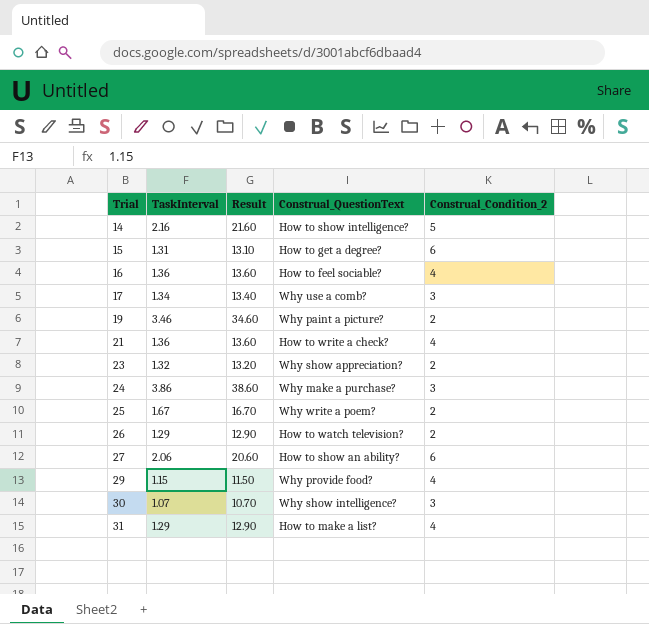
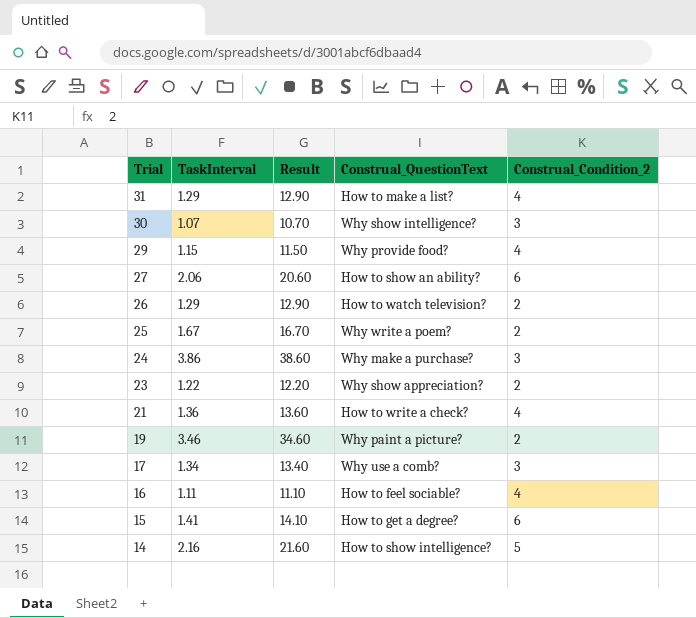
row order: Trial ascending -> Trial descending
23 | TaskInterval: 1.32 -> 1.22
23 | Result: 13.20 -> 12.20
16 | TaskInterval: 1.36 -> 1.11
16 | Result: 13.60 -> 11.10
15 | TaskInterval: 1.31 -> 1.41
15 | Result: 13.10 -> 14.10

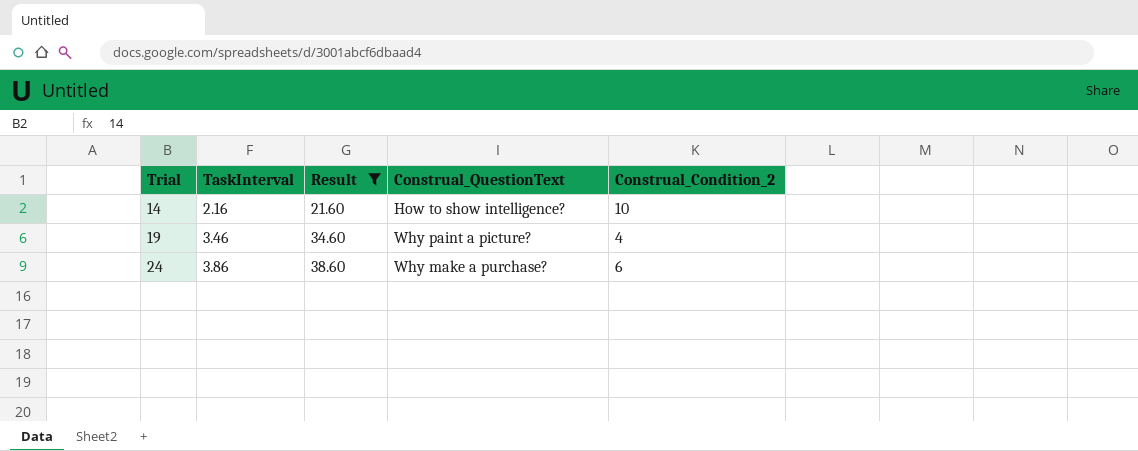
filter: none -> Result >= 21.60
row order: Trial descending -> Trial ascending
14 | Construal_Condition_2: 5 -> 10
19 | Construal_Condition_2: 2 -> 4
24 | Construal_Condition_2: 3 -> 6

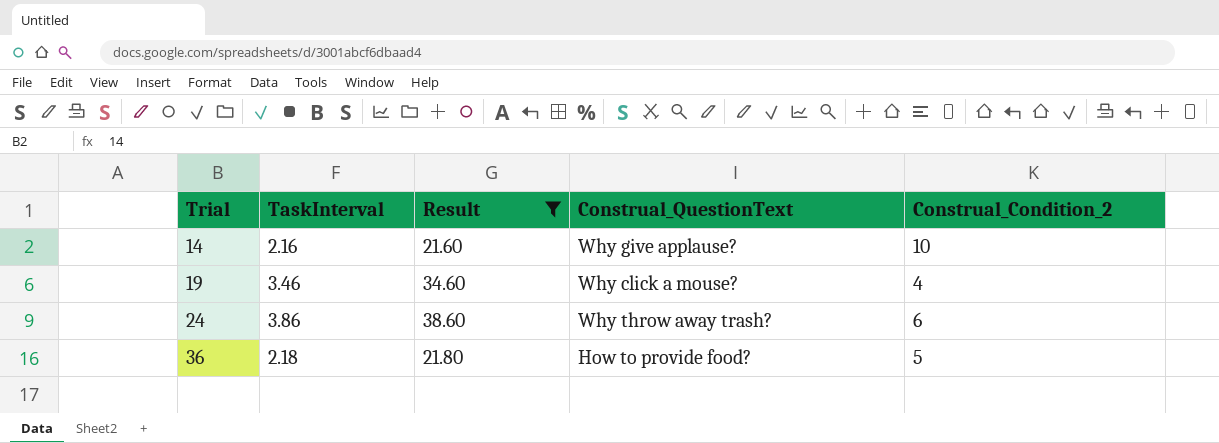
14 | Construal_QuestionText: How to show intelligence? -> Why give applause?
19 | Construal_QuestionText: Why paint a picture? -> Why click a mouse?
24 | Construal_QuestionText: Why make a purchase? -> Why throw away trash?
row 36: none -> 2.18 | 21.80 | How to provide food? | 5

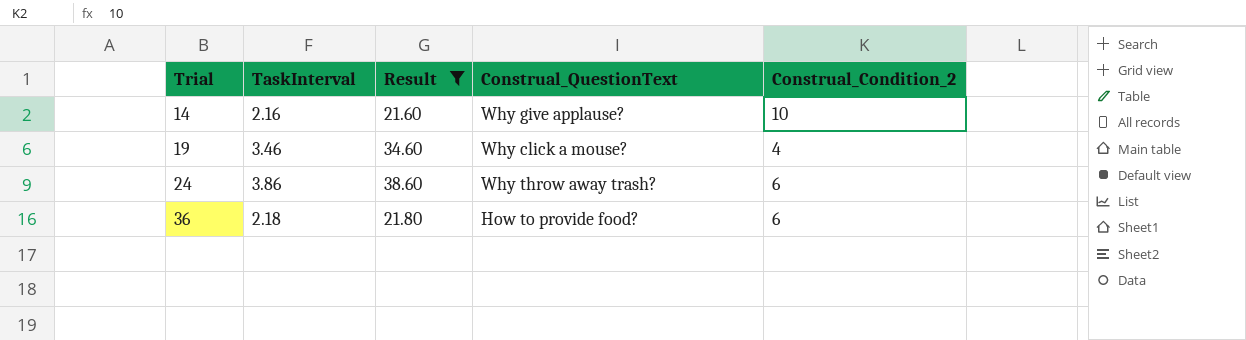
36 | Construal_Condition_2: 5 -> 6

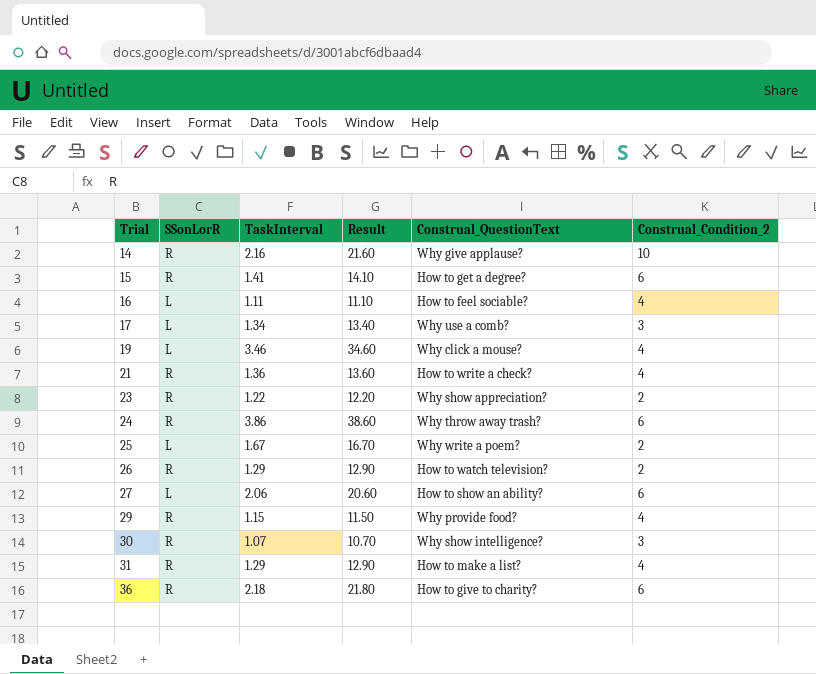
filter: Result >= 21.60 -> none
column SSonLorR | position: none -> 2
36 | Construal_QuestionText: How to provide food? -> How to give to charity?

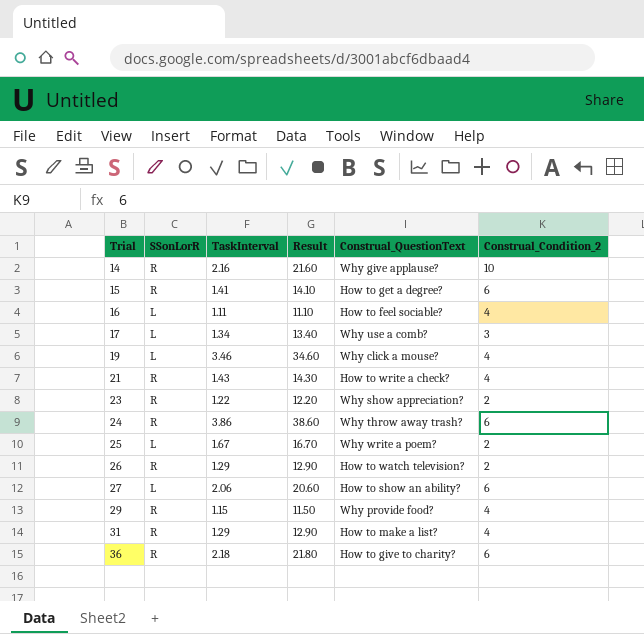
row 30: R | 1.07 | 10.70 | Why show intelligence? | 3 -> none
21 | TaskInterval: 1.36 -> 1.43
21 | Result: 13.60 -> 14.30

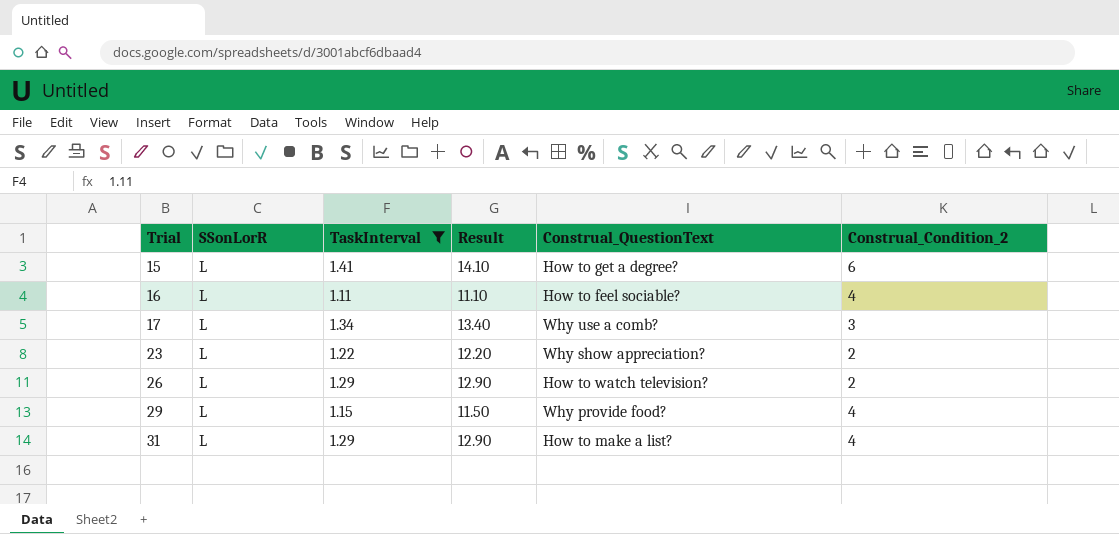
filter: none -> TaskInterval <= 1.41
15 | SSonLorR: R -> L
23 | SSonLorR: R -> L
26 | SSonLorR: R -> L
29 | SSonLorR: R -> L
31 | SSonLorR: R -> L

